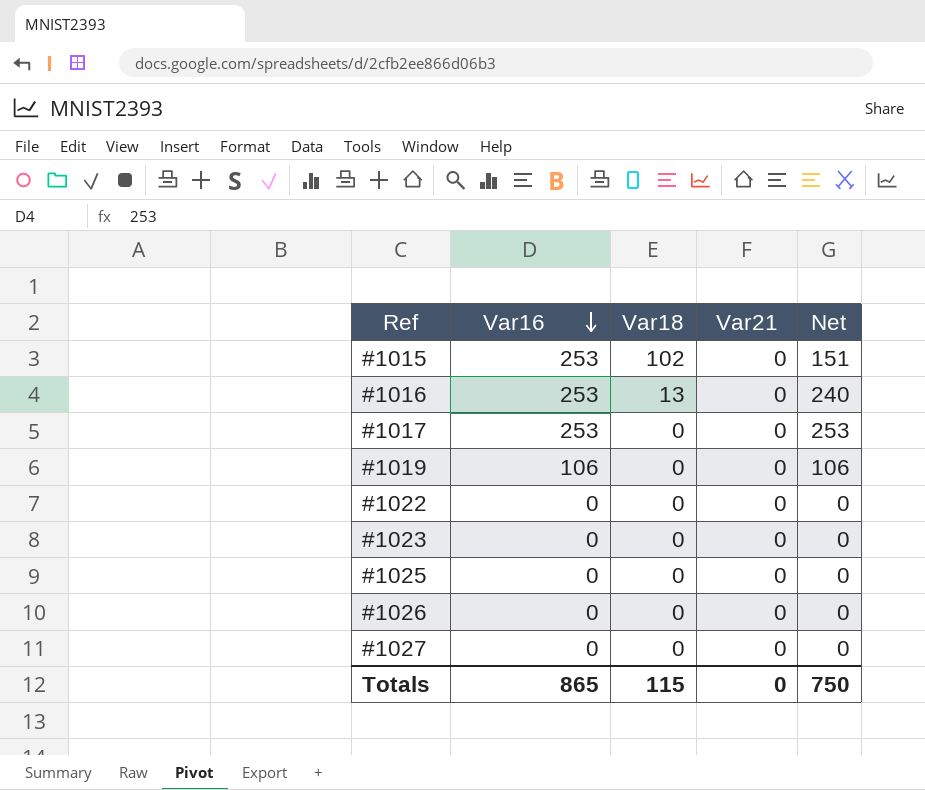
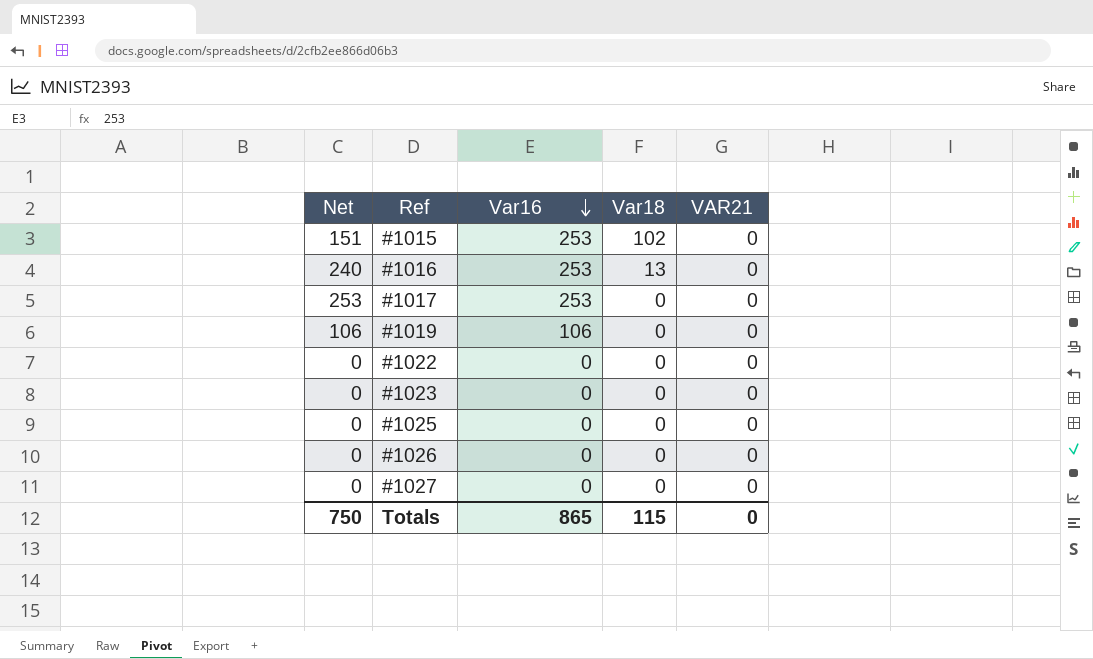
column Net | position: 5 -> 1
column name: Var21 -> VAR21

